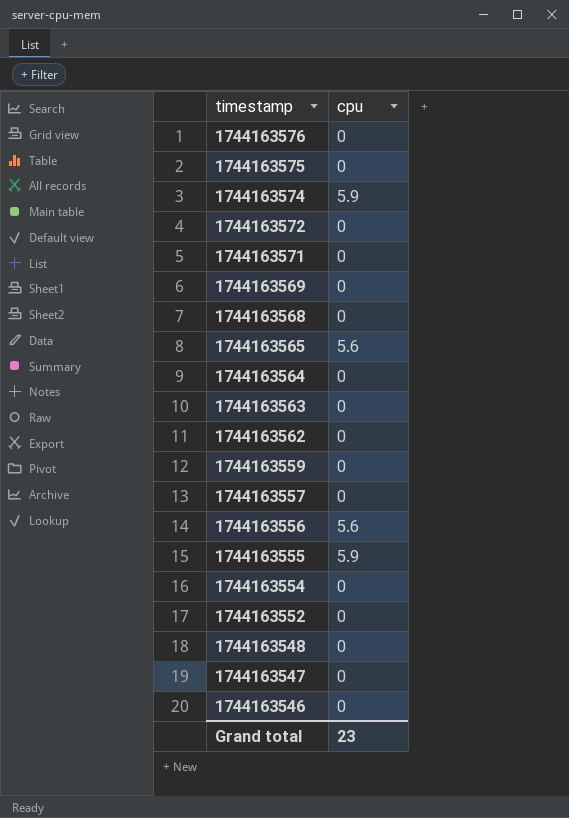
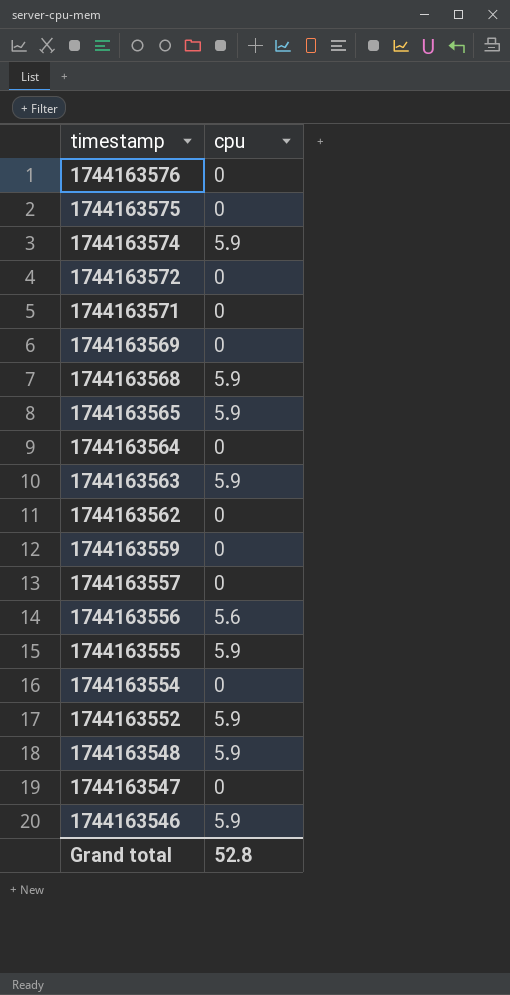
1744163568 | cpu: 0 -> 5.9
1744163565 | cpu: 5.6 -> 5.9
1744163563 | cpu: 0 -> 5.9
1744163552 | cpu: 0 -> 5.9
1744163548 | cpu: 0 -> 5.9
1744163546 | cpu: 0 -> 5.9
Grand total | cpu: 23 -> 52.8

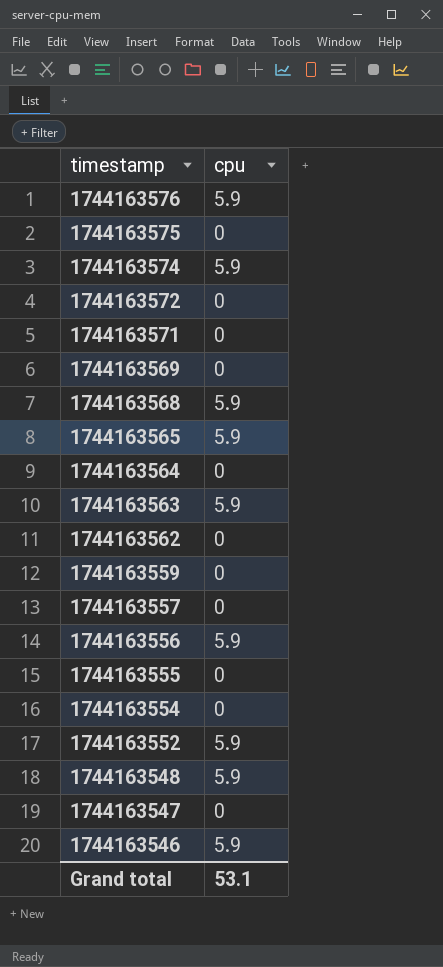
1744163576 | cpu: 0 -> 5.9
1744163556 | cpu: 5.6 -> 5.9
1744163555 | cpu: 5.9 -> 0
Grand total | cpu: 52.8 -> 53.1

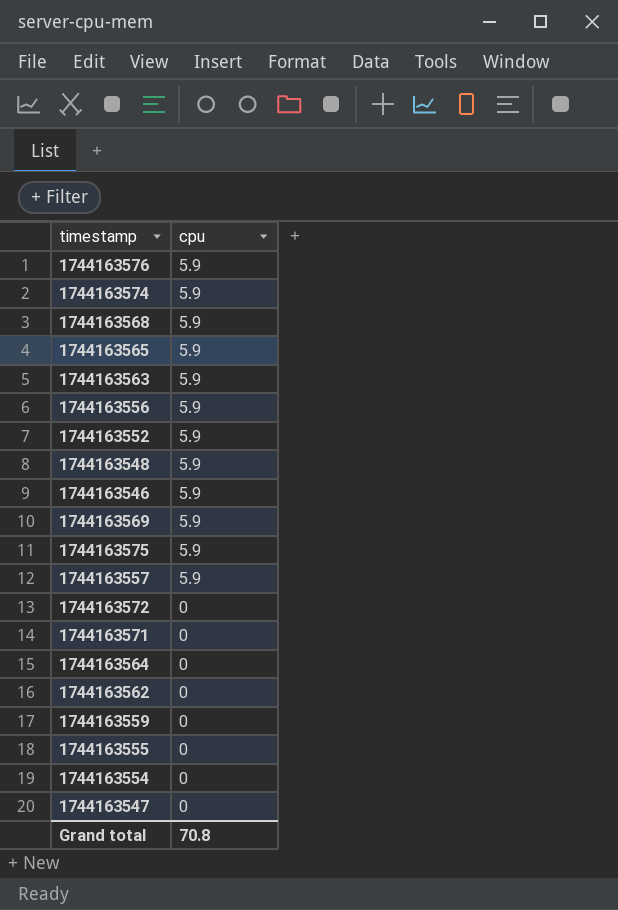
row order: timestamp descending -> cpu descending
1744163569 | cpu: 0 -> 5.9
1744163575 | cpu: 0 -> 5.9
1744163557 | cpu: 0 -> 5.9
Grand total | cpu: 53.1 -> 70.8

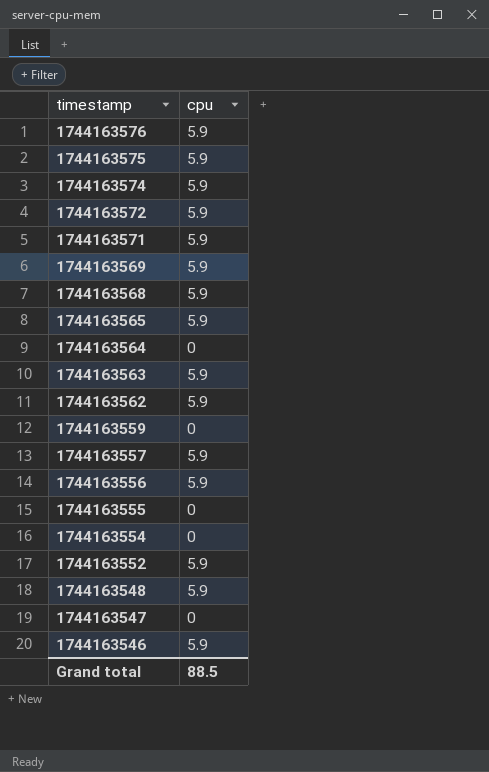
row order: cpu descending -> timestamp descending
1744163572 | cpu: 0 -> 5.9
1744163571 | cpu: 0 -> 5.9
1744163562 | cpu: 0 -> 5.9
Grand total | cpu: 70.8 -> 88.5

